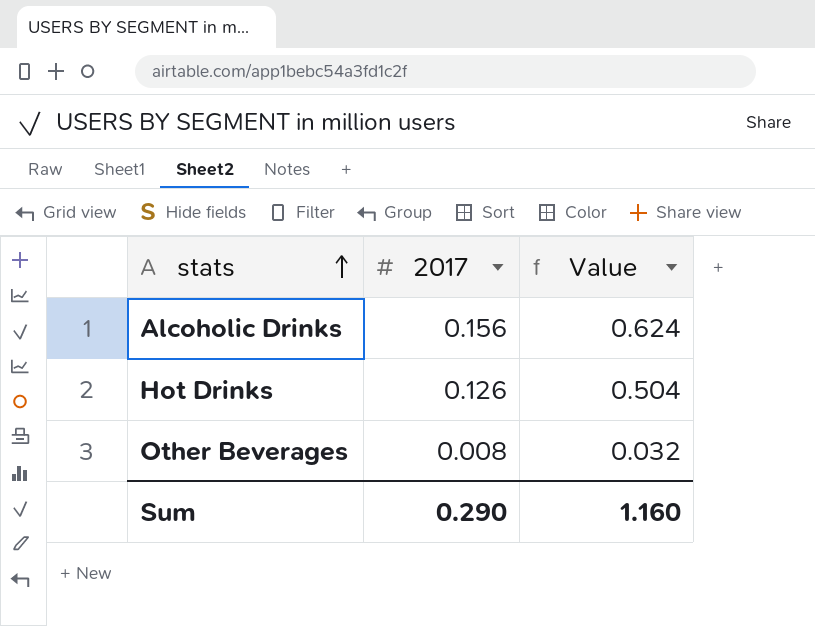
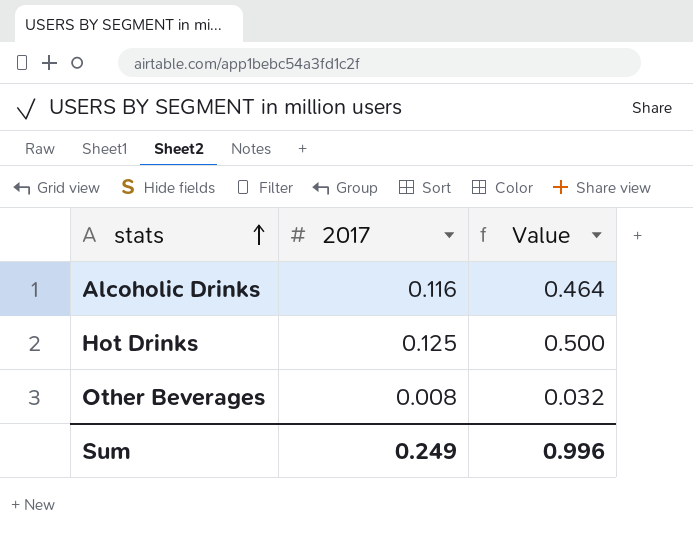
Alcoholic Drinks | 2017: 0.156 -> 0.116
Alcoholic Drinks | Value: 0.624 -> 0.464
Hot Drinks | 2017: 0.126 -> 0.125
Hot Drinks | Value: 0.504 -> 0.500
Sum | 2017: 0.290 -> 0.249
Sum | Value: 1.160 -> 0.996

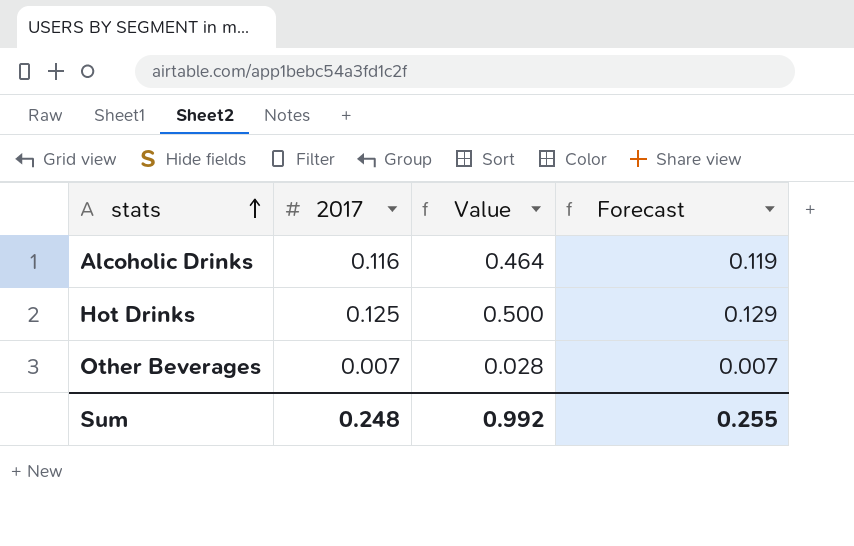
column Forecast | formula: none -> [2017] * 1.03
Other Beverages | 2017: 0.008 -> 0.007
Other Beverages | Value: 0.032 -> 0.028
Sum | 2017: 0.249 -> 0.248
Sum | Value: 0.996 -> 0.992

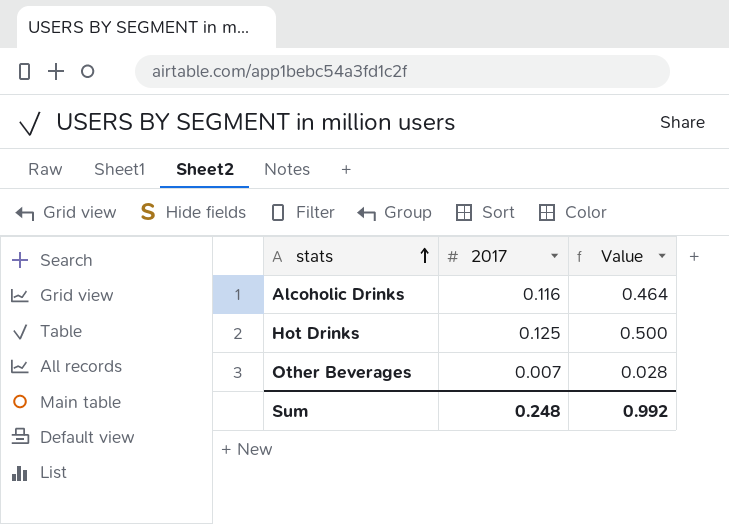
column Forecast | formula: [2017] * 1.03 -> none

